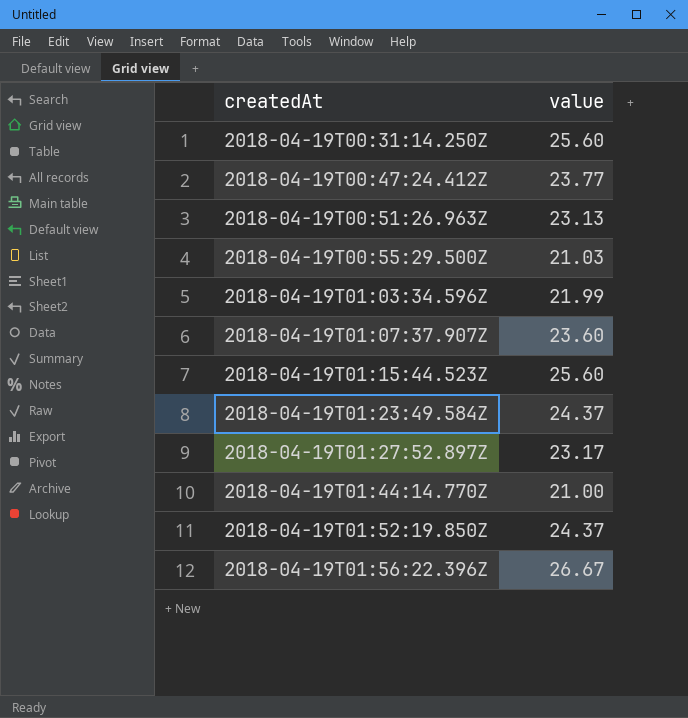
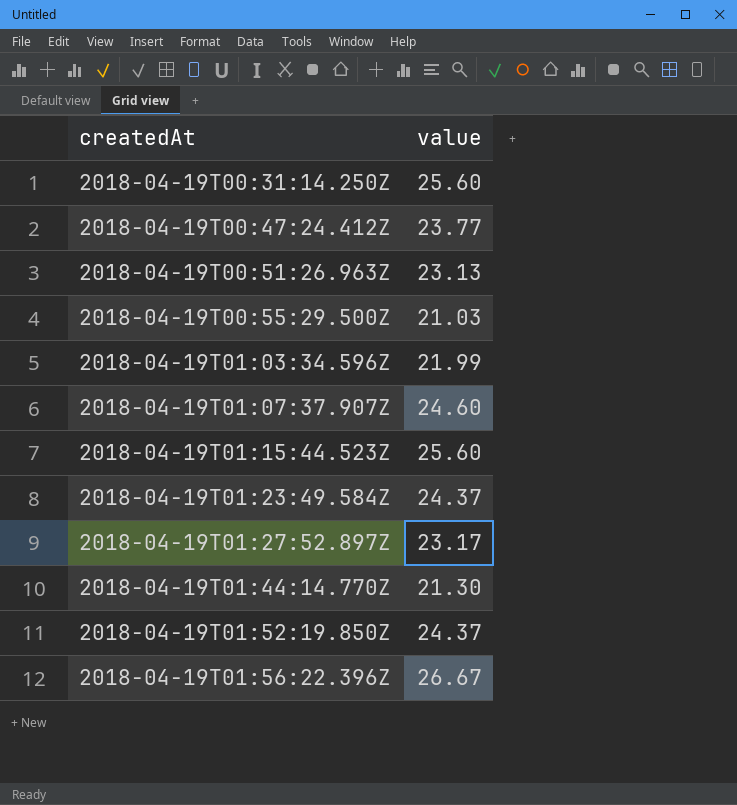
2018-04-19T01:07:37.907Z | value: 23.60 -> 24.60
2018-04-19T01:44:14.770Z | value: 21.00 -> 21.30

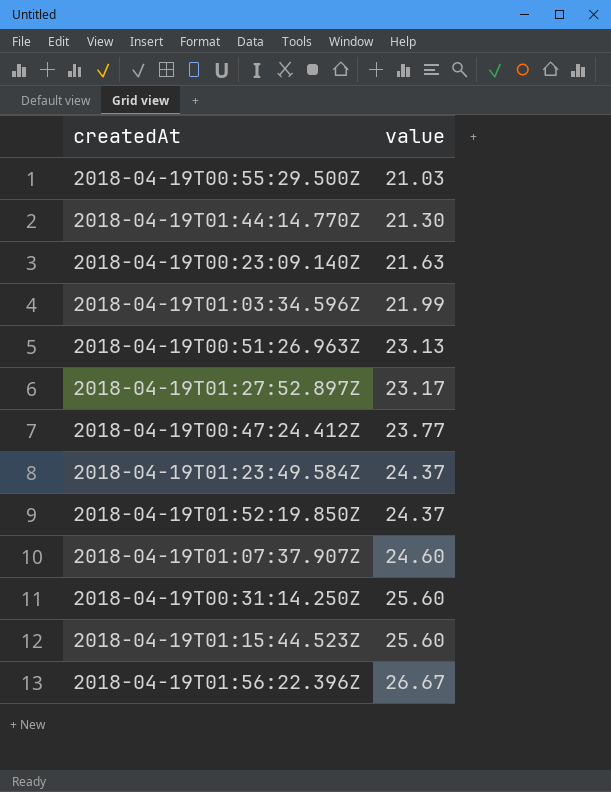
row order: createdAt ascending -> value ascending
row 2018-04-19T00:23:09.140Z: none -> 21.63

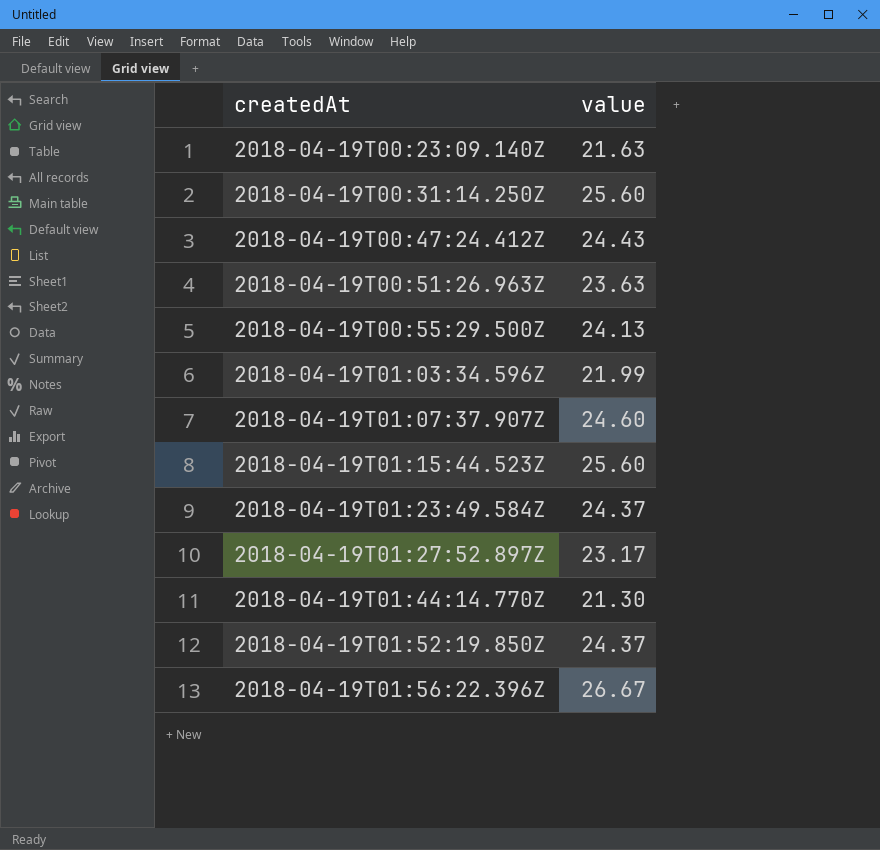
row order: value ascending -> createdAt ascending
2018-04-19T00:47:24.412Z | value: 23.77 -> 24.43
2018-04-19T00:51:26.963Z | value: 23.13 -> 23.63
2018-04-19T00:55:29.500Z | value: 21.03 -> 24.13

